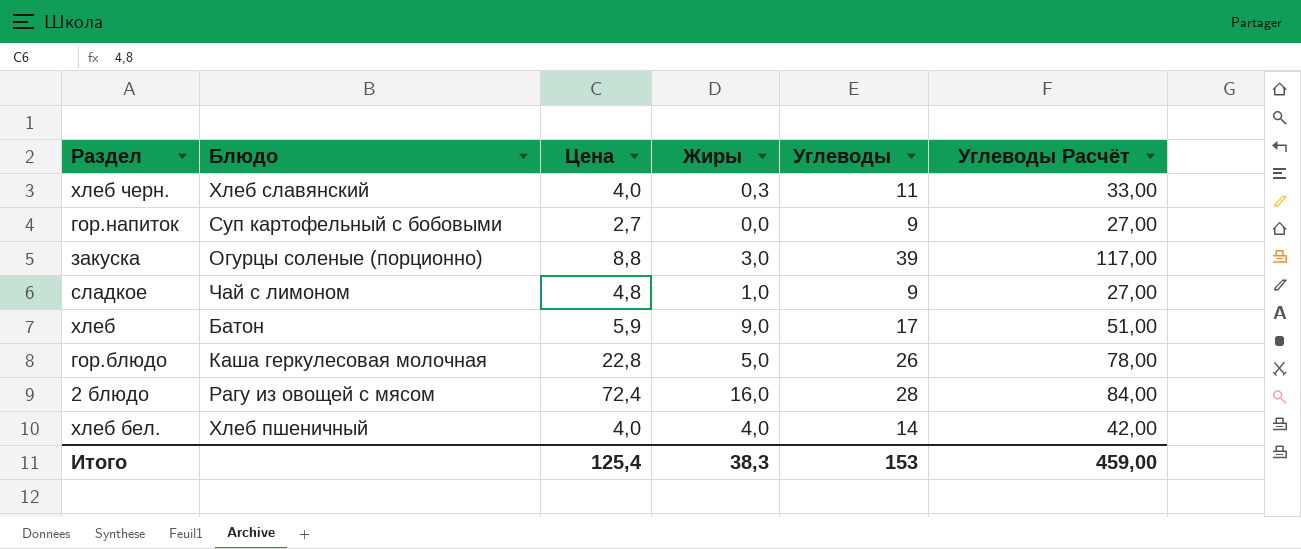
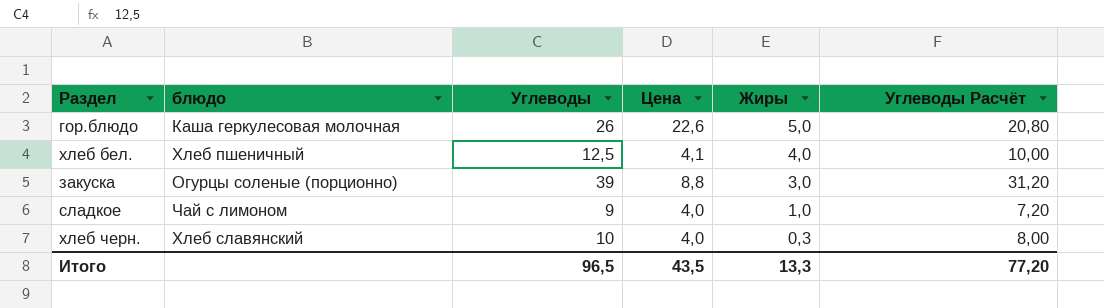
row order: none -> Жиры descending
column name: Блюдо -> блюдо
column Углеводы | position: 5 -> 3
column Углеводы Расчёт | formula: [Углеводы] * 3 -> [Углеводы] * 0,8
row гор.напиток: Суп картофельный с бобовыми | 2,7 | 0,0 | 9 | 27,00 -> none
row хлеб: Батон | 5,9 | 9,0 | 17 | 51,00 -> none
row 2 блюдо: Рагу из овощей с мясом | 72,4 | 16,0 | 28 | 84,00 -> none
гор.блюдо | Цена: 22,8 -> 22,6
хлеб бел. | Углеводы: 14 -> 12,5
хлеб бел. | Цена: 4,0 -> 4,1
сладкое | Цена: 4,8 -> 4,0
хлеб черн. | Углеводы: 11 -> 10
Итого | Углеводы: 153 -> 96,5
Итого | Цена: 125,4 -> 43,5
Итого | Жиры: 38,3 -> 13,3
Итого | Углеводы Расчёт: 459,00 -> 77,20

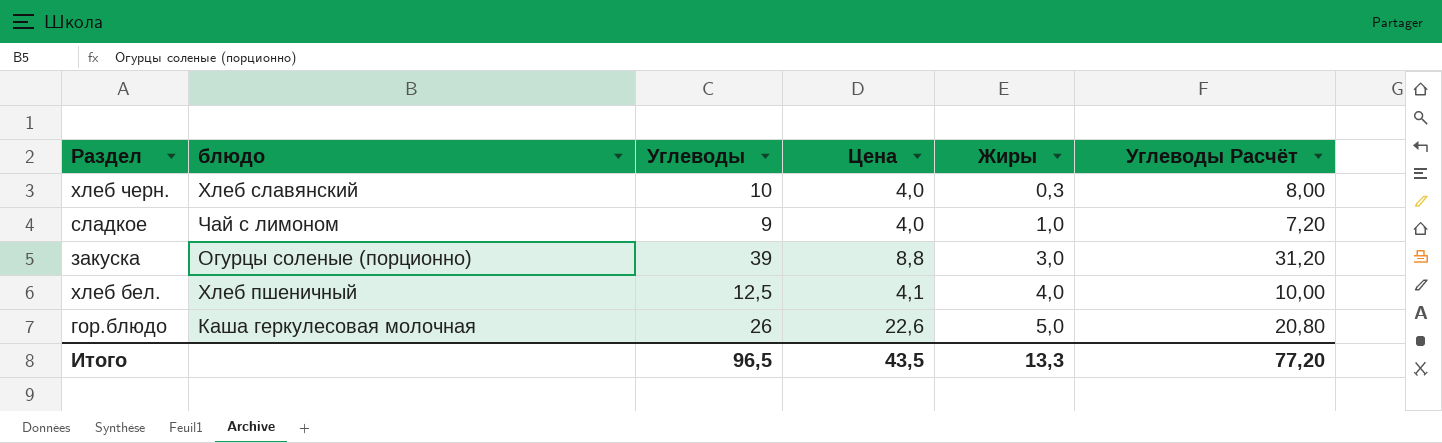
row order: Жиры descending -> Жиры ascending

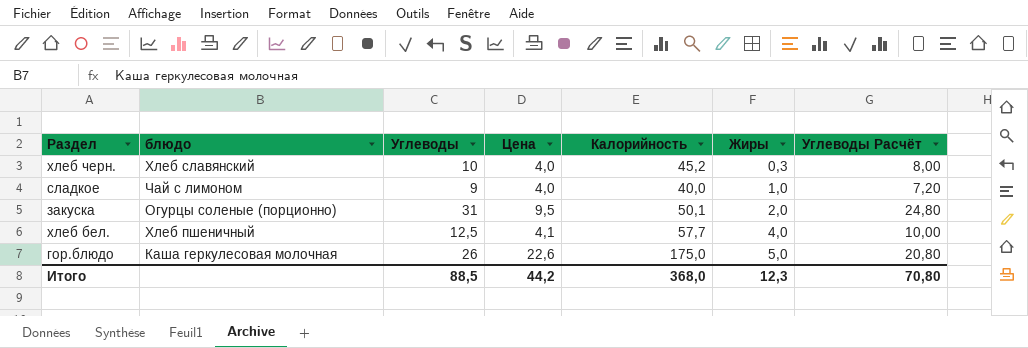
column Калорийность | position: none -> 5
закуска | Углеводы: 39 -> 31
закуска | Цена: 8,8 -> 9,5
закуска | Жиры: 3,0 -> 2,0
закуска | Углеводы Расчёт: 31,20 -> 24,80
Итого | Углеводы: 96,5 -> 88,5
Итого | Цена: 43,5 -> 44,2
Итого | Жиры: 13,3 -> 12,3
Итого | Углеводы Расчёт: 77,20 -> 70,80

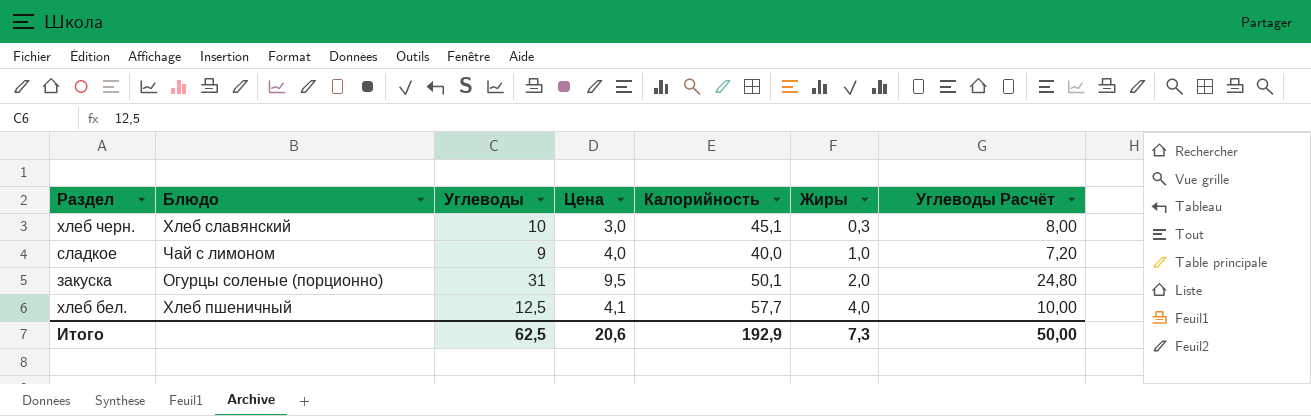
column name: блюдо -> Блюдо
row гор.блюдо: Каша геркулесовая молочная | 26 | 22,6 | 175,0 | 5,0 | 20,80 -> none
хлеб черн. | Цена: 4,0 -> 3,0
хлеб черн. | Калорийность: 45,2 -> 45,1
Итого | Углеводы: 88,5 -> 62,5
Итого | Цена: 44,2 -> 20,6
Итого | Калорийность: 368,0 -> 192,9
Итого | Жиры: 12,3 -> 7,3
Итого | Углеводы Расчёт: 70,80 -> 50,00

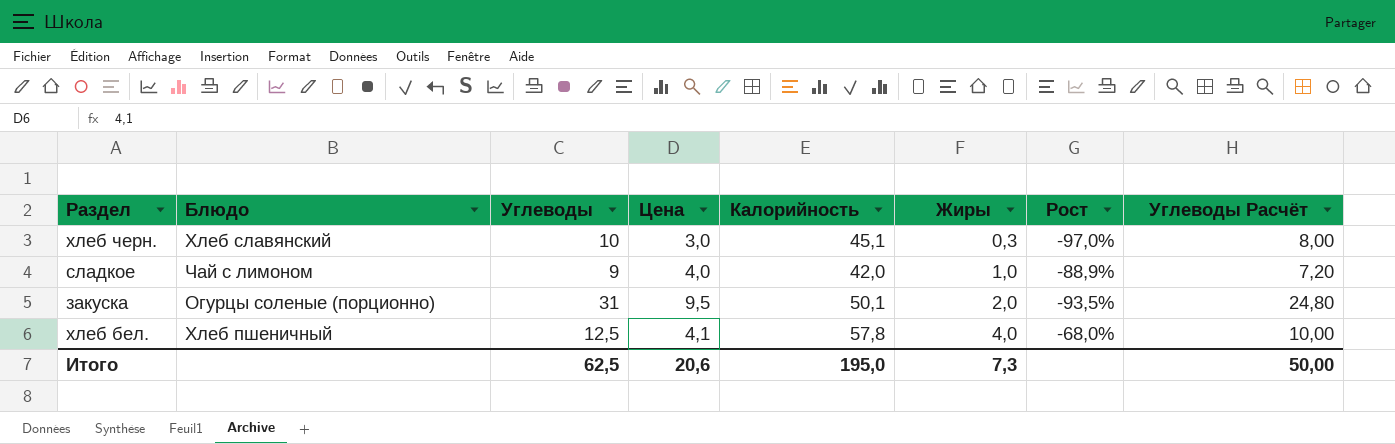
column Рост | formula: none -> ([Жиры] - [Углеводы]) / [Углеводы]
сладкое | Калорийность: 40,0 -> 42,0
хлеб бел. | Калорийность: 57,7 -> 57,8
Итого | Калорийность: 192,9 -> 195,0

